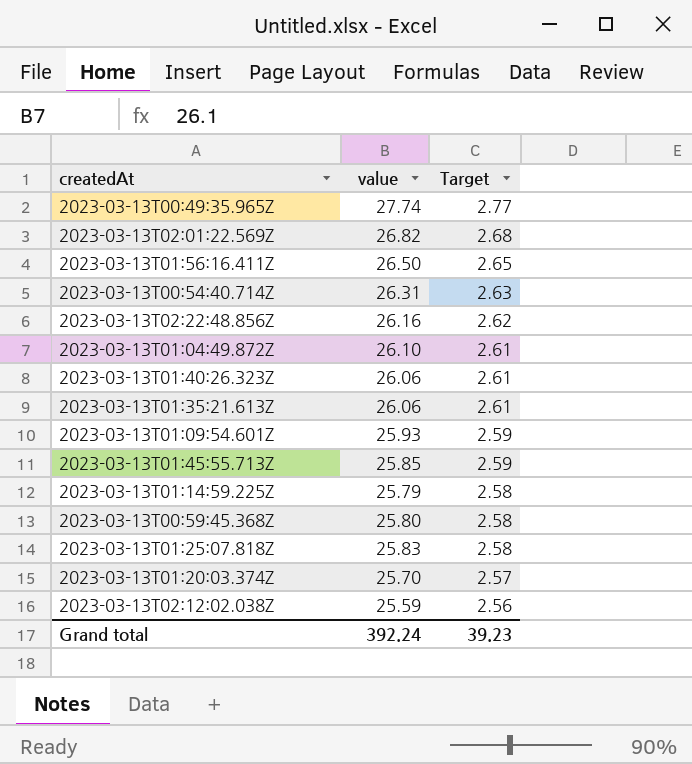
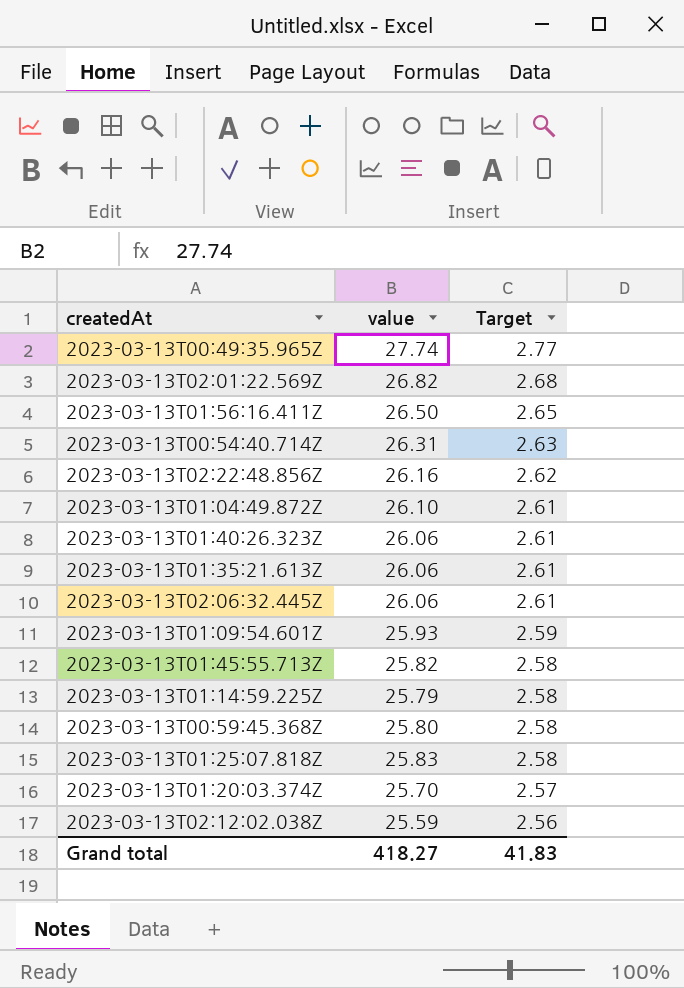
row 2023-03-13T02:06:32.445Z: none -> 26.06 | 2.61
2023-03-13T01:45:55.713Z | value: 25.85 -> 25.82
2023-03-13T01:45:55.713Z | Target: 2.59 -> 2.58
Grand total | value: 392.24 -> 418.27
Grand total | Target: 39.23 -> 41.83

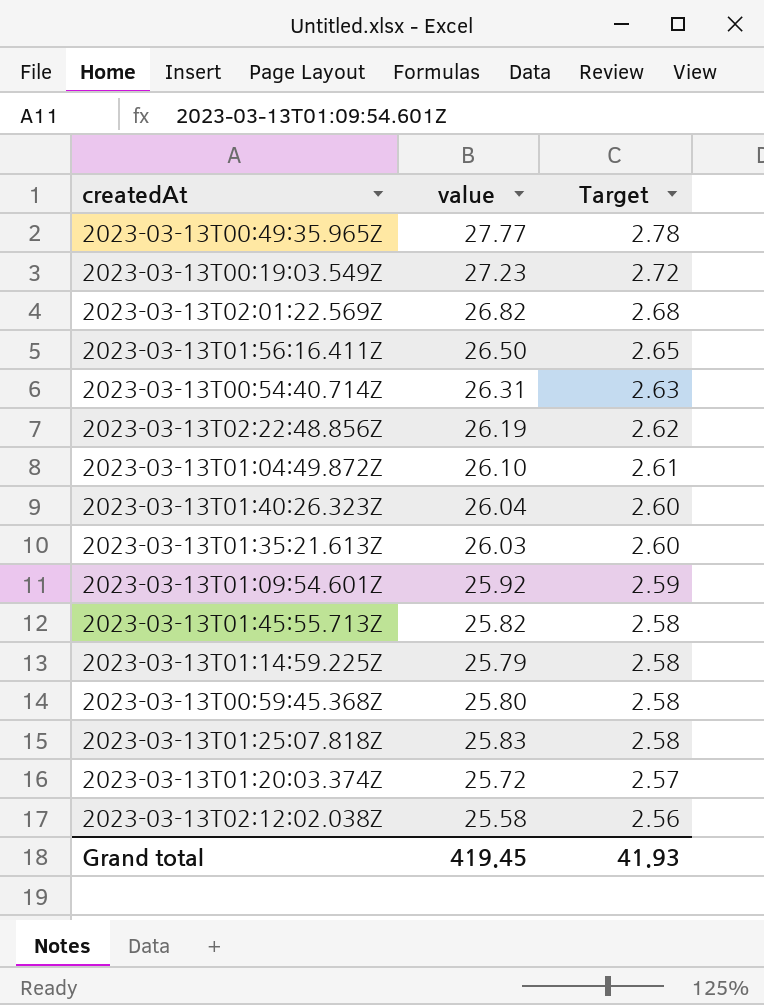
row 2023-03-13T02:06:32.445Z: 26.06 | 2.61 -> none
2023-03-13T00:49:35.965Z | value: 27.74 -> 27.77
2023-03-13T00:49:35.965Z | Target: 2.77 -> 2.78
row 2023-03-13T00:19:03.549Z: none -> 27.23 | 2.72
2023-03-13T02:22:48.856Z | value: 26.16 -> 26.19
2023-03-13T01:40:26.323Z | value: 26.06 -> 26.04
2023-03-13T01:40:26.323Z | Target: 2.61 -> 2.60
2023-03-13T01:35:21.613Z | value: 26.06 -> 26.03
2023-03-13T01:35:21.613Z | Target: 2.61 -> 2.60
2023-03-13T01:09:54.601Z | value: 25.93 -> 25.92
2023-03-13T01:20:03.374Z | value: 25.70 -> 25.72
2023-03-13T02:12:02.038Z | value: 25.59 -> 25.58
Grand total | value: 418.27 -> 419.45
Grand total | Target: 41.83 -> 41.93

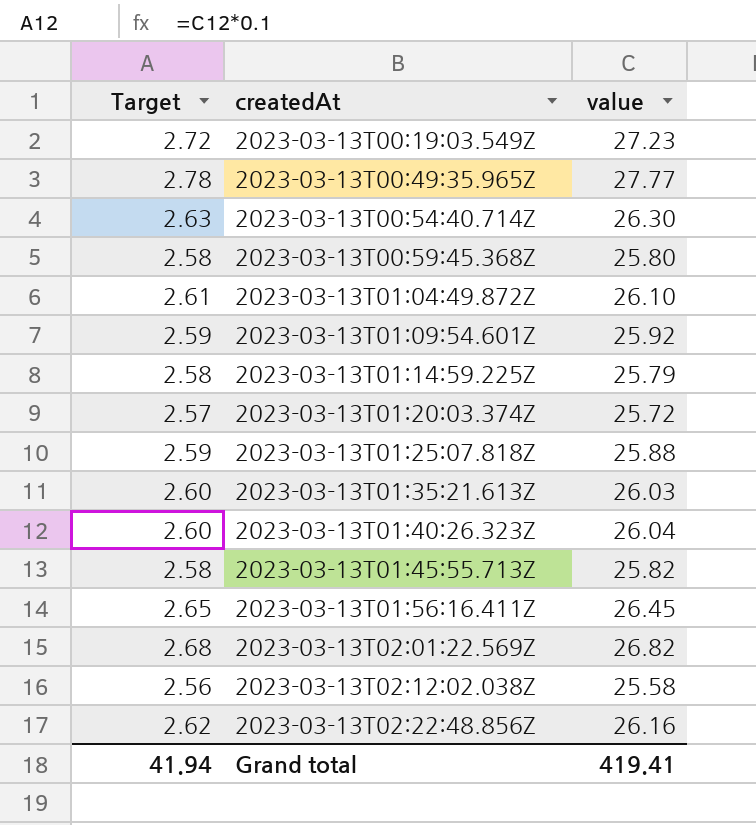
row order: Target descending -> createdAt ascending
column Target | position: 3 -> 1
2023-03-13T00:54:40.714Z | value: 26.31 -> 26.30
2023-03-13T01:25:07.818Z | Target: 2.58 -> 2.59
2023-03-13T01:25:07.818Z | value: 25.83 -> 25.88
2023-03-13T01:56:16.411Z | value: 26.50 -> 26.45
2023-03-13T02:22:48.856Z | value: 26.19 -> 26.16
Grand total | Target: 41.93 -> 41.94
Grand total | value: 419.45 -> 419.41

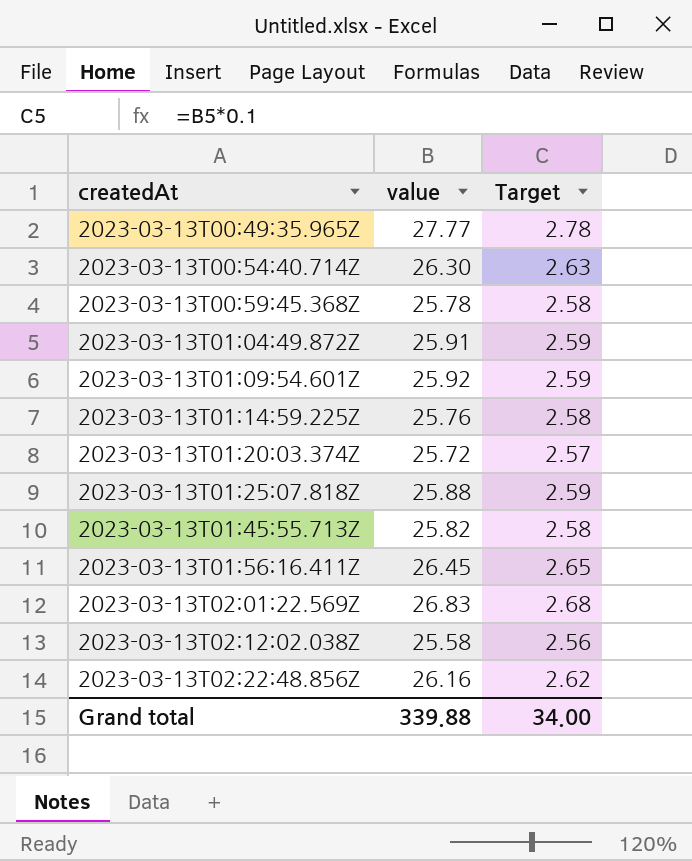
column Target | position: 1 -> 3
row 2023-03-13T00:19:03.549Z: 2.72 | 27.23 -> none
row 2023-03-13T01:35:21.613Z: 2.60 | 26.03 -> none
row 2023-03-13T01:40:26.323Z: 2.60 | 26.04 -> none
2023-03-13T00:59:45.368Z | value: 25.80 -> 25.78
2023-03-13T01:04:49.872Z | value: 26.10 -> 25.91
2023-03-13T01:04:49.872Z | Target: 2.61 -> 2.59
2023-03-13T01:14:59.225Z | value: 25.79 -> 25.76
2023-03-13T02:01:22.569Z | value: 26.82 -> 26.83
Grand total | value: 419.41 -> 339.88
Grand total | Target: 41.94 -> 34.00

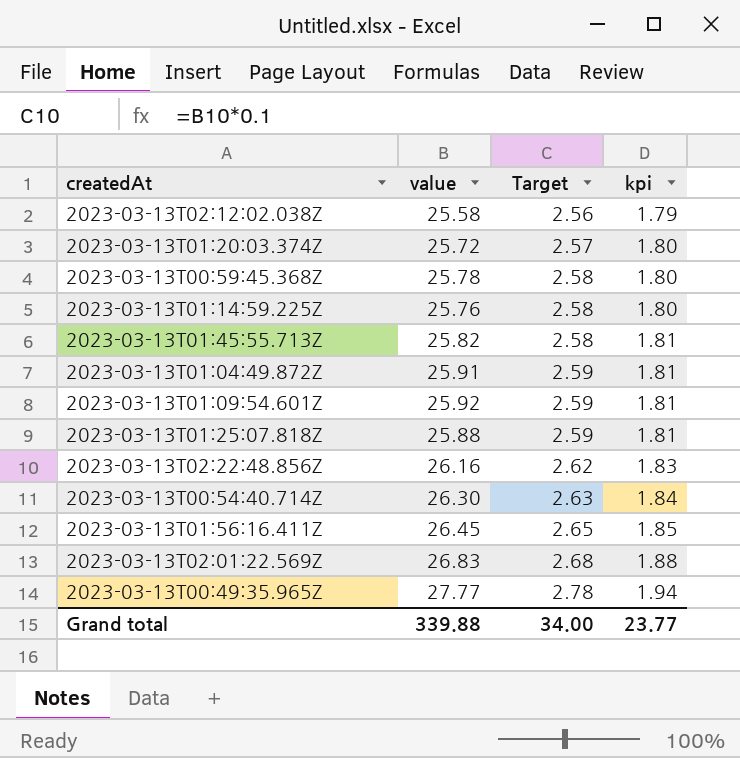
row order: createdAt ascending -> Target ascending
column kpi | formula: none -> [value] * 0.07

